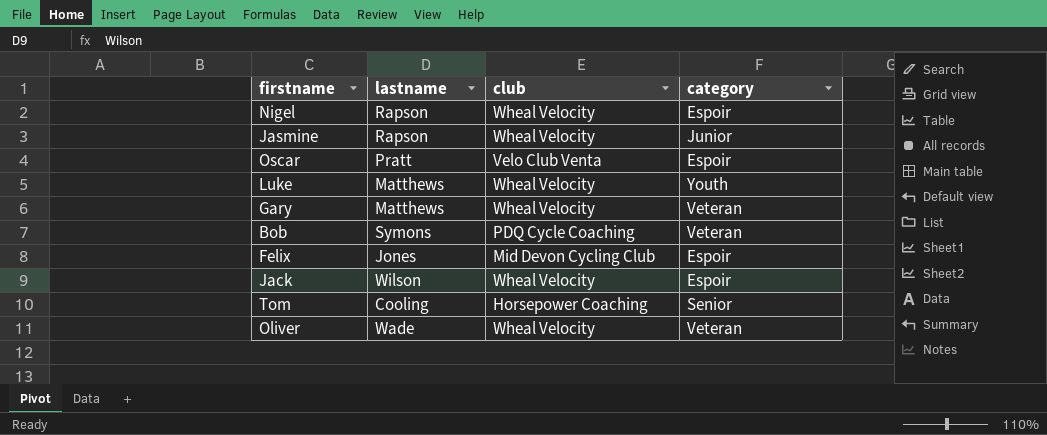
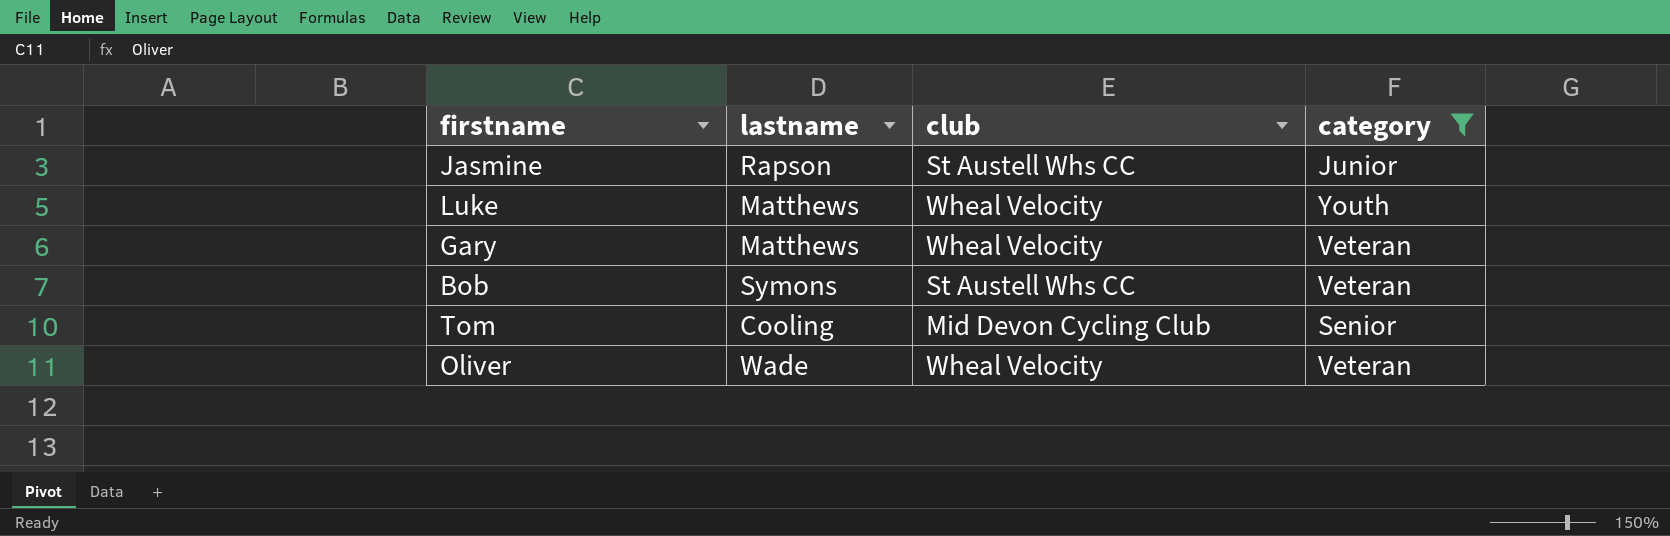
filter: none -> category != Espoir
Jasmine | club: Wheal Velocity -> St Austell Whs CC
Bob | club: PDQ Cycle Coaching -> St Austell Whs CC
Tom | club: Horsepower Coaching -> Mid Devon Cycling Club

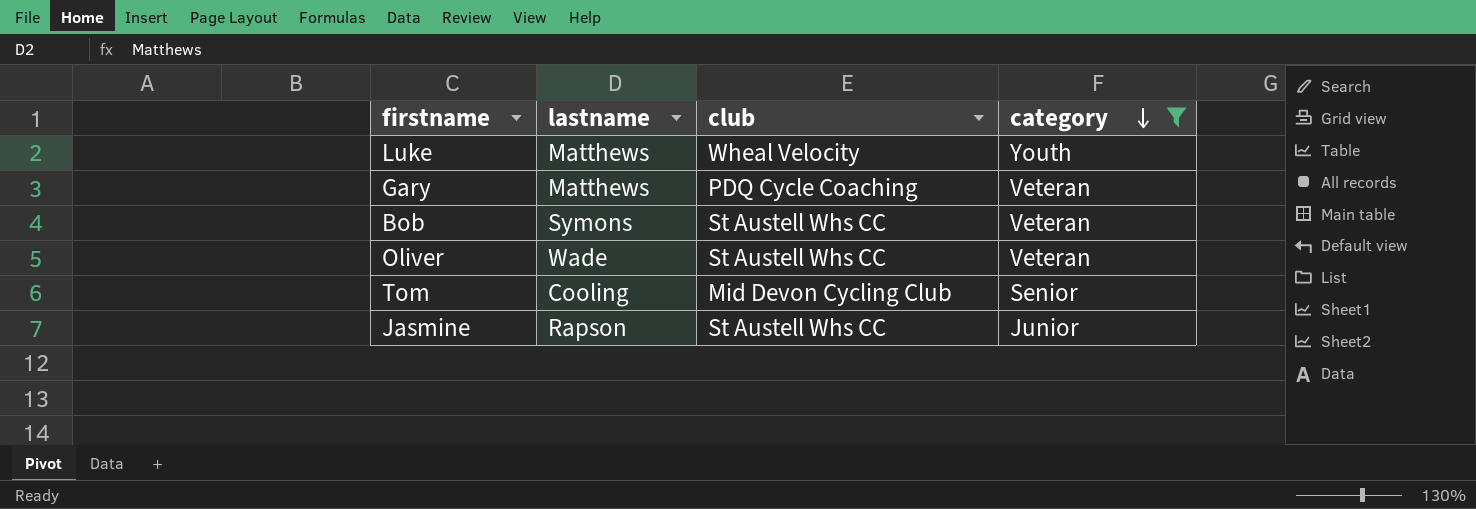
row order: none -> category descending
Gary | club: Wheal Velocity -> PDQ Cycle Coaching
Oliver | club: Wheal Velocity -> St Austell Whs CC

